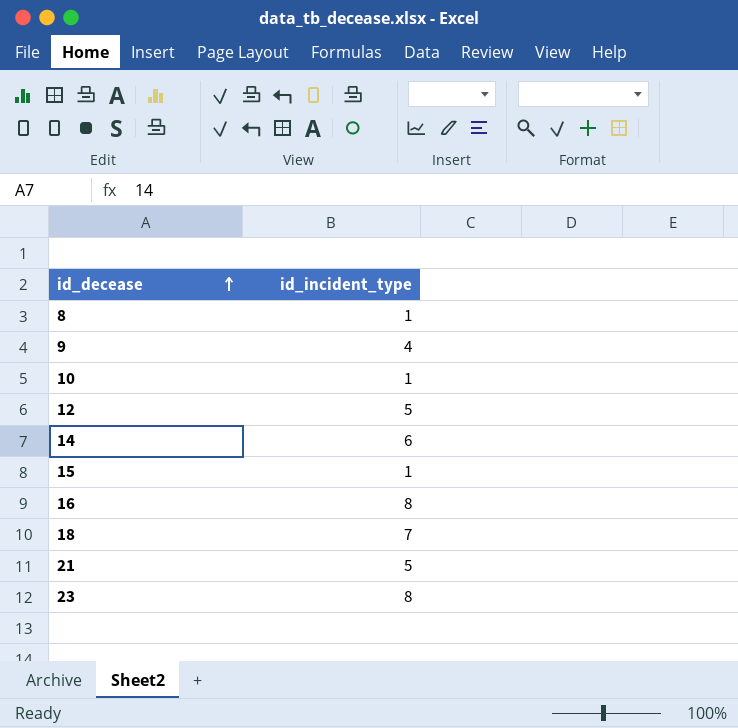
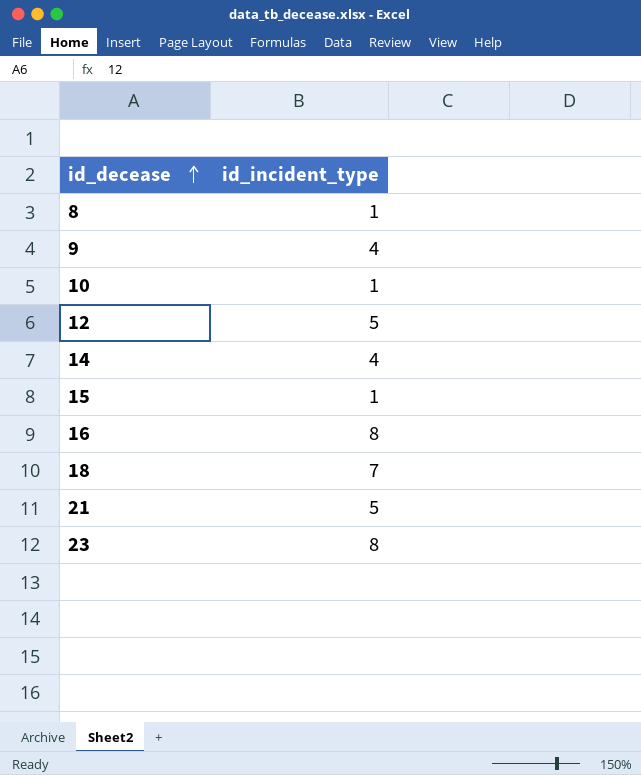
14 | id_incident_type: 6 -> 4

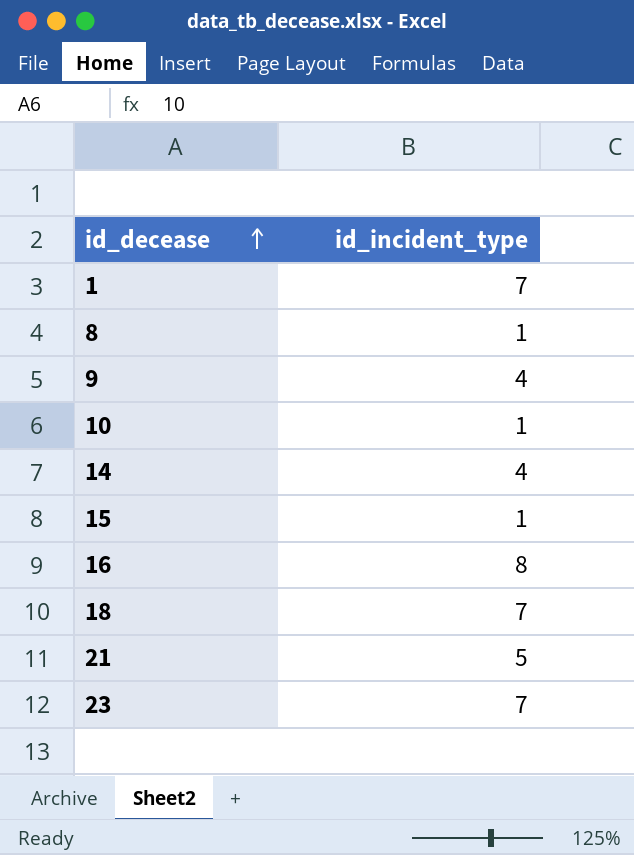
row 12: 5 -> none
row 1: none -> 7
23 | id_incident_type: 8 -> 7

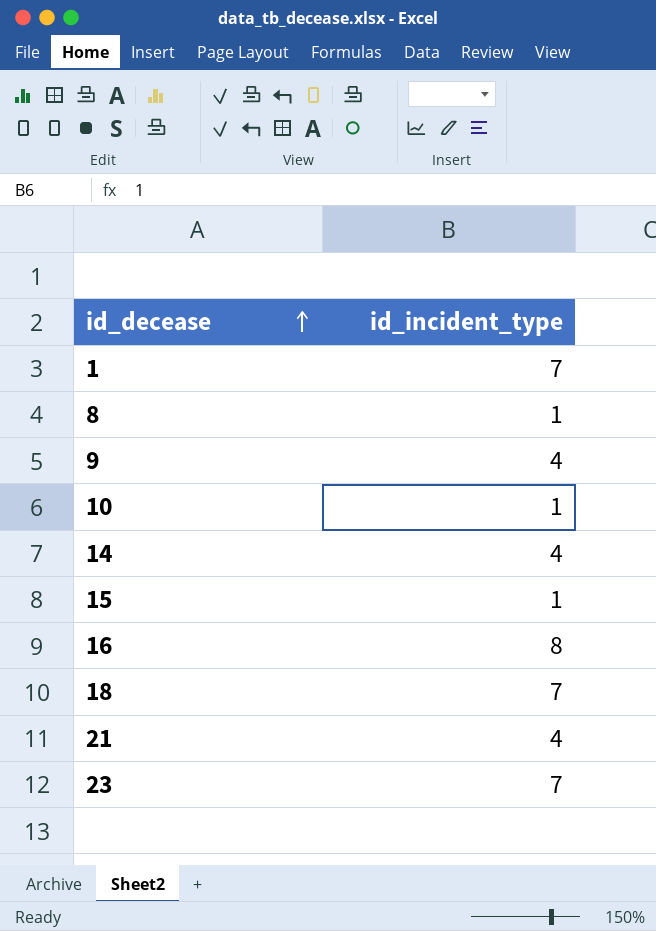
21 | id_incident_type: 5 -> 4

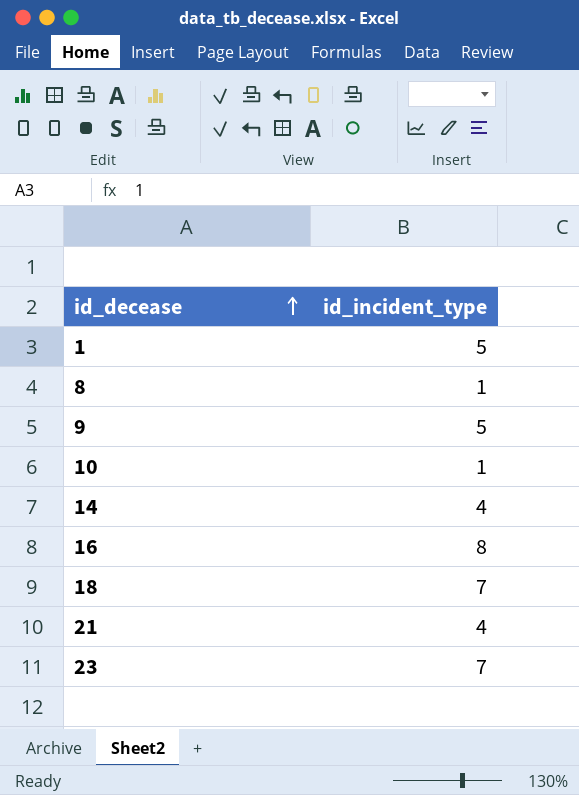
row 15: 1 -> none
1 | id_incident_type: 7 -> 5
9 | id_incident_type: 4 -> 5

